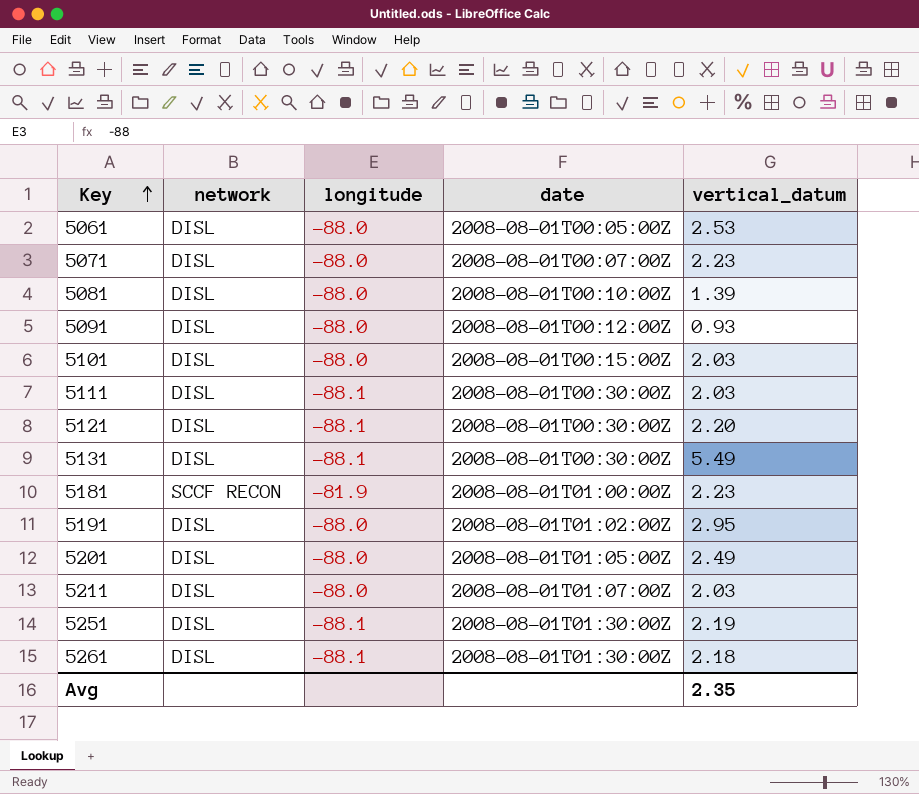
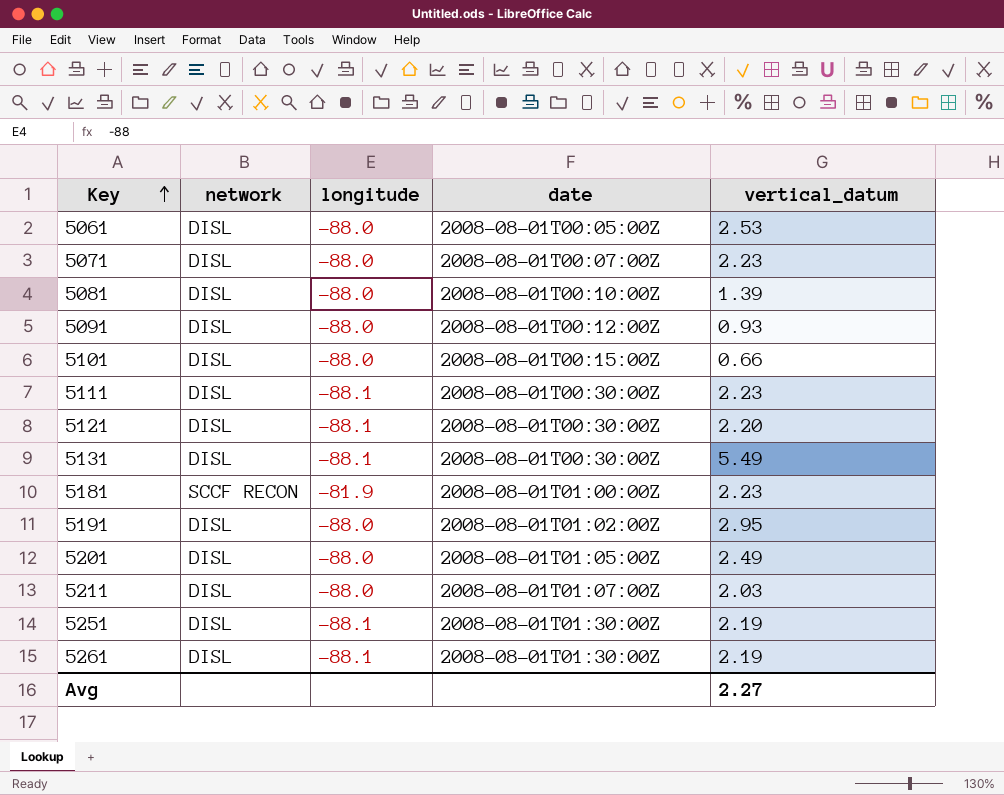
5101 | vertical_datum: 2.03 -> 0.66
5111 | vertical_datum: 2.03 -> 2.23
5261 | vertical_datum: 2.18 -> 2.19
Avg | vertical_datum: 2.35 -> 2.27

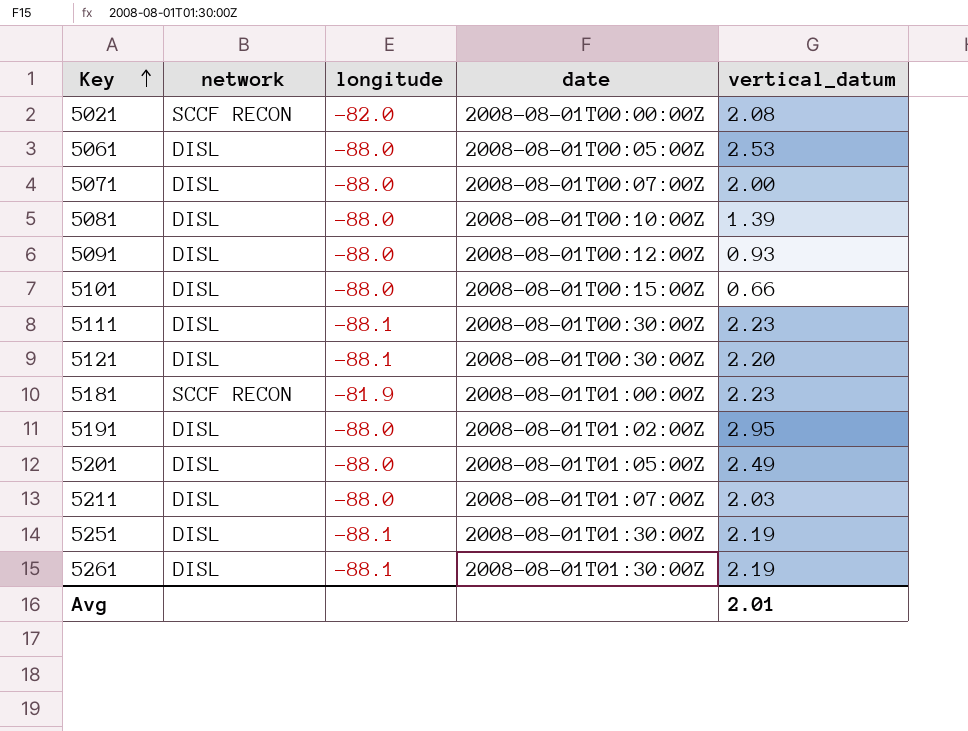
row 5131: DISL | -88.1 | 2008-08-01T00:30:00Z | 5.49 -> none
row 5021: none -> SCCF RECON | -82.0 | 2008-08-01T00:00:00Z | 2.08
5071 | vertical_datum: 2.23 -> 2.00
Avg | vertical_datum: 2.27 -> 2.01

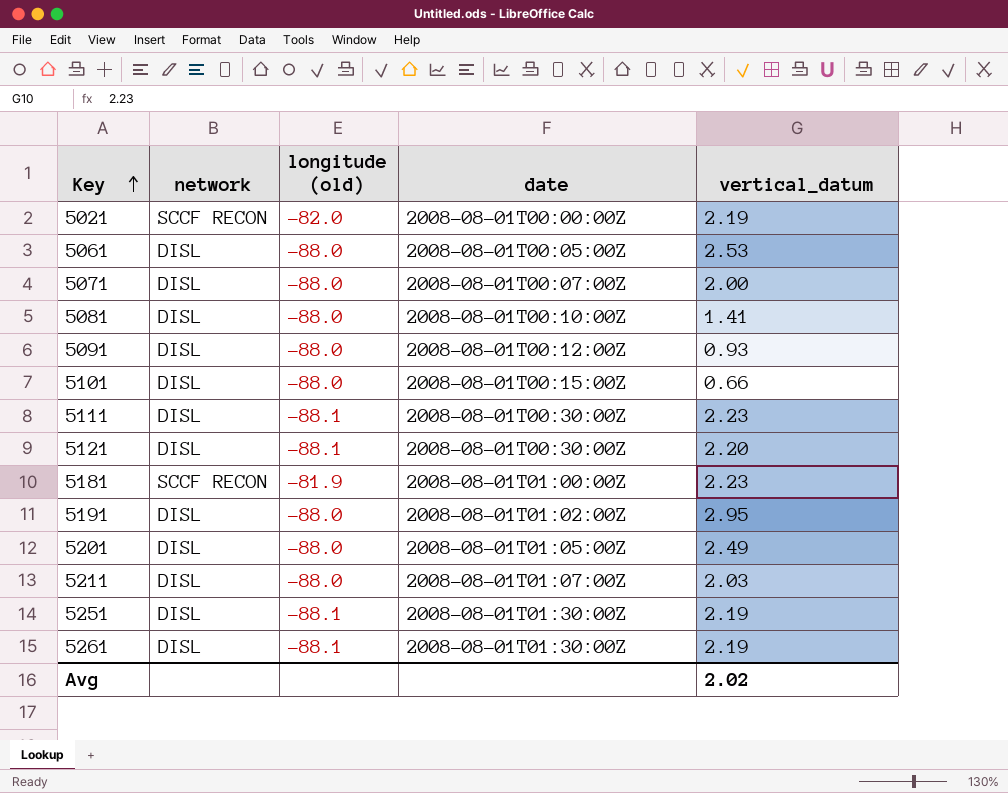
column name: longitude -> longitude (old)
5021 | vertical_datum: 2.08 -> 2.19
5081 | vertical_datum: 1.39 -> 1.41
Avg | vertical_datum: 2.01 -> 2.02

